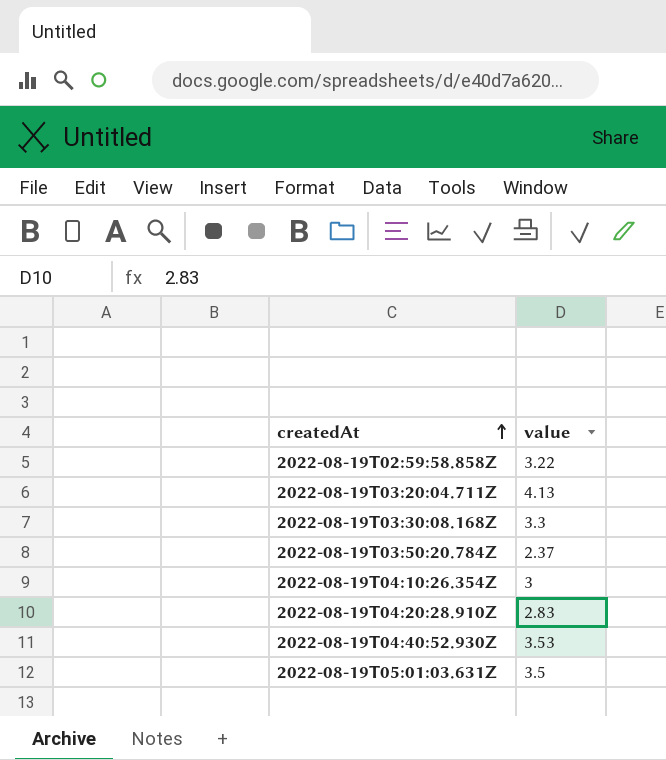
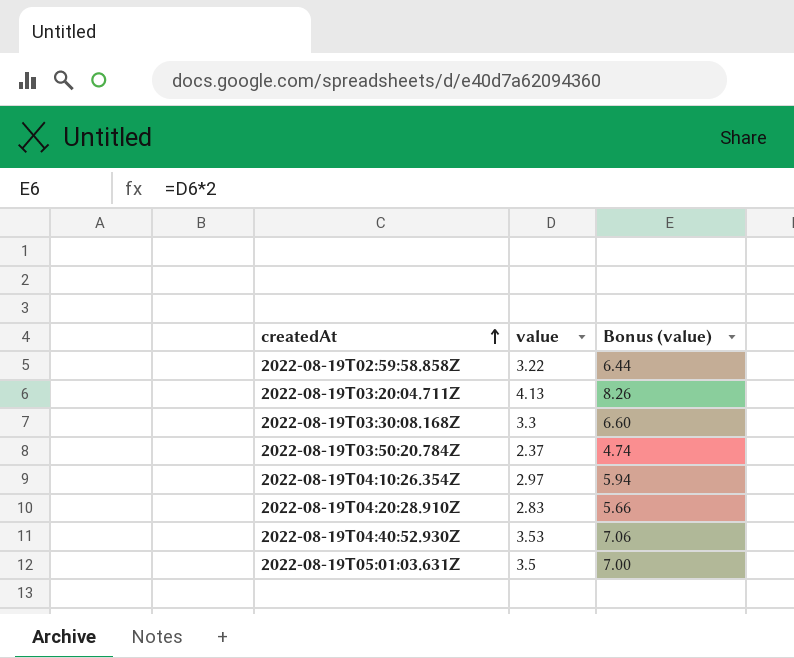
column Bonus (value) | formula: none -> [value] * 2
2022-08-19T04:10:26.354Z | value: 3 -> 2.97

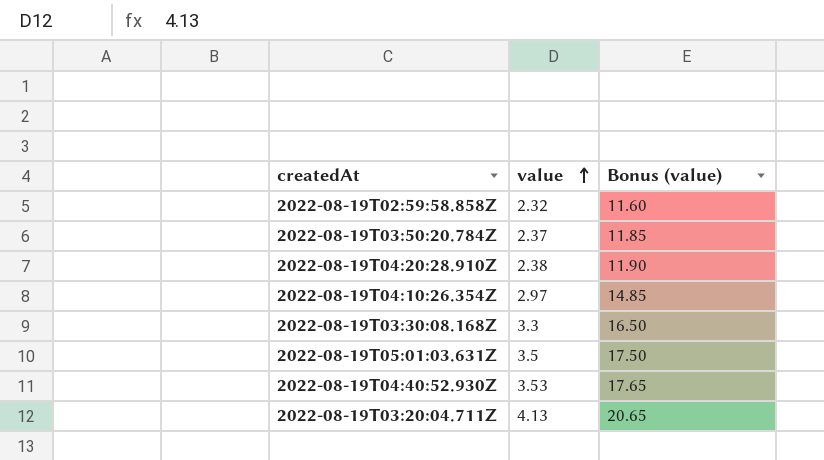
row order: createdAt ascending -> value ascending
column Bonus (value) | formula: [value] * 2 -> [value] * 5
2022-08-19T02:59:58.858Z | value: 3.22 -> 2.32
2022-08-19T04:20:28.910Z | value: 2.83 -> 2.38

